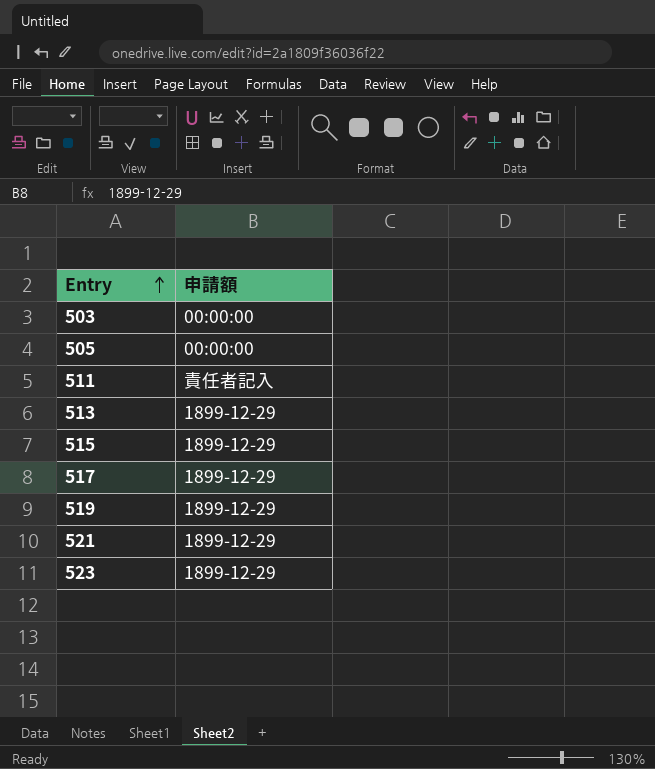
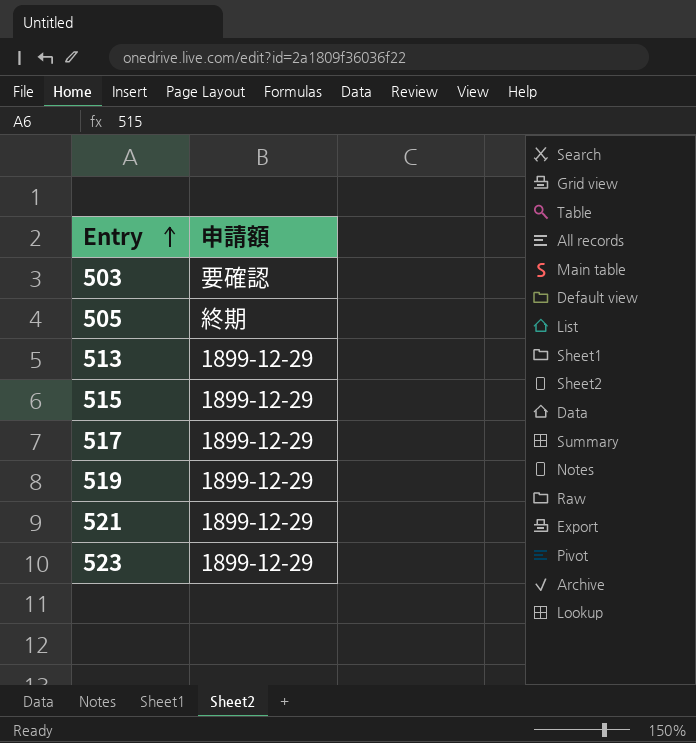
row 511: 責任者記入 -> none
503 | 申請額: 00:00:00 -> 要確認
505 | 申請額: 00:00:00 -> 終期

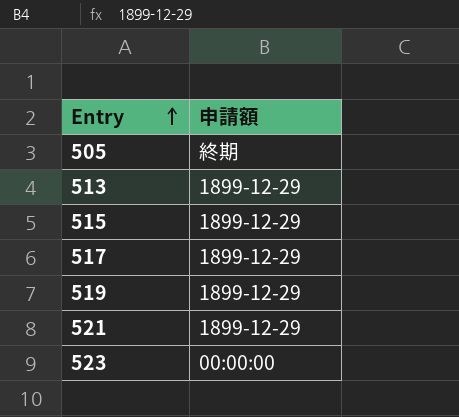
row 503: 要確認 -> none
523 | 申請額: 1899-12-29 -> 00:00:00

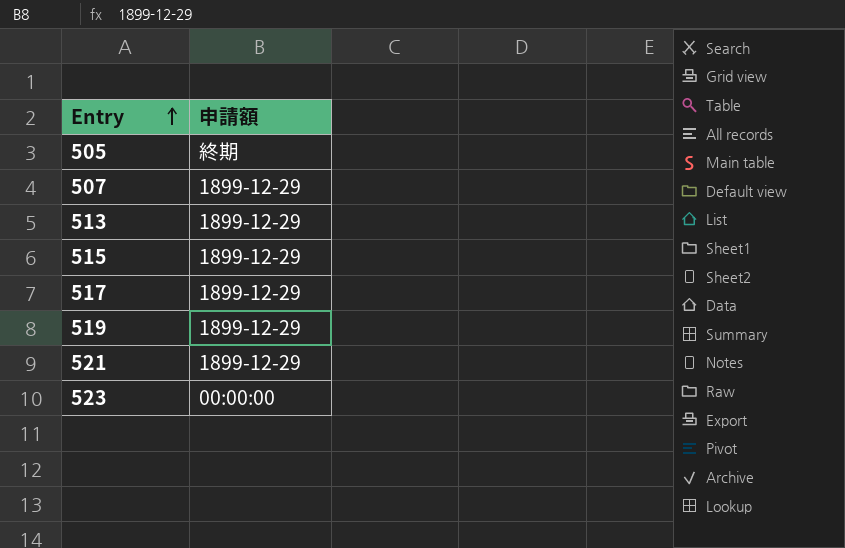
row 507: none -> 1899-12-29

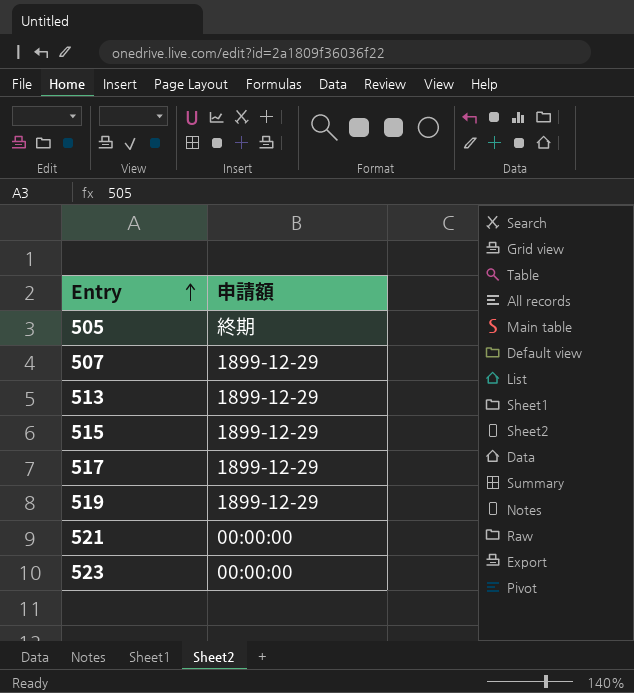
521 | 申請額: 1899-12-29 -> 00:00:00

